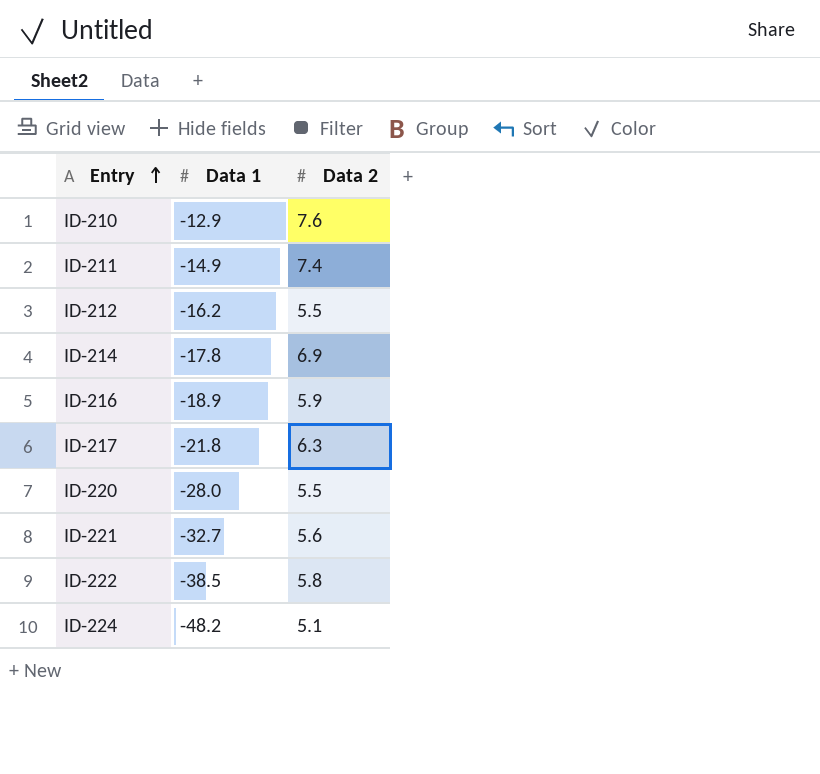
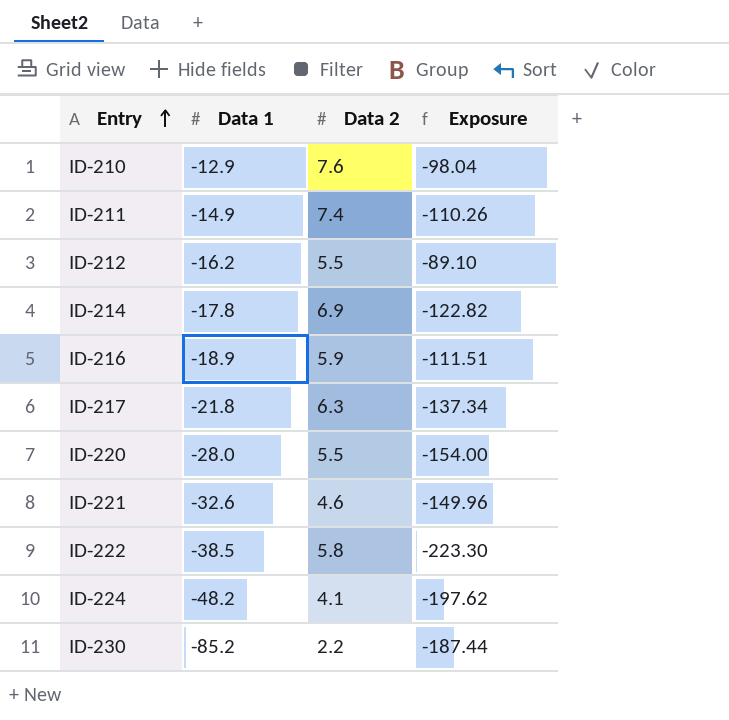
column Exposure | formula: none -> [Data 1] * [Data 2]
ID-221 | Data 1: -32.7 -> -32.6
ID-221 | Data 2: 5.6 -> 4.6
ID-224 | Data 2: 5.1 -> 4.1
row ID-230: none -> -85.2 | 2.2 | -187.44

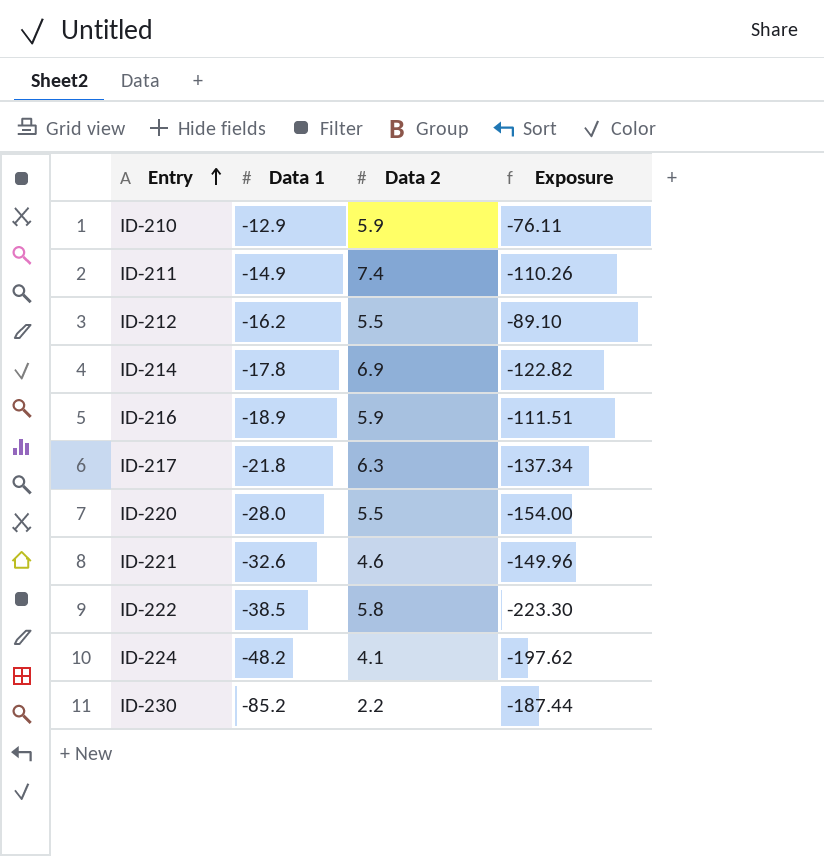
ID-210 | Data 2: 7.6 -> 5.9
ID-210 | Exposure: -98.04 -> -76.11

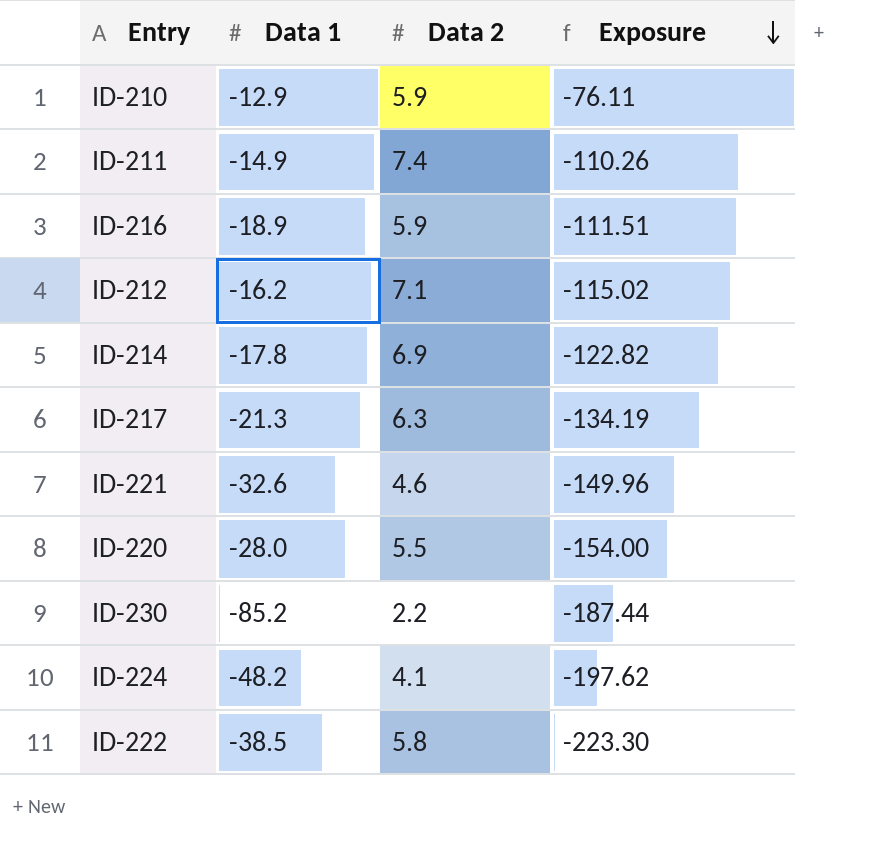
row order: Entry ascending -> Exposure descending
ID-212 | Data 2: 5.5 -> 7.1
ID-212 | Exposure: -89.10 -> -115.02
ID-217 | Data 1: -21.8 -> -21.3
ID-217 | Exposure: -137.34 -> -134.19

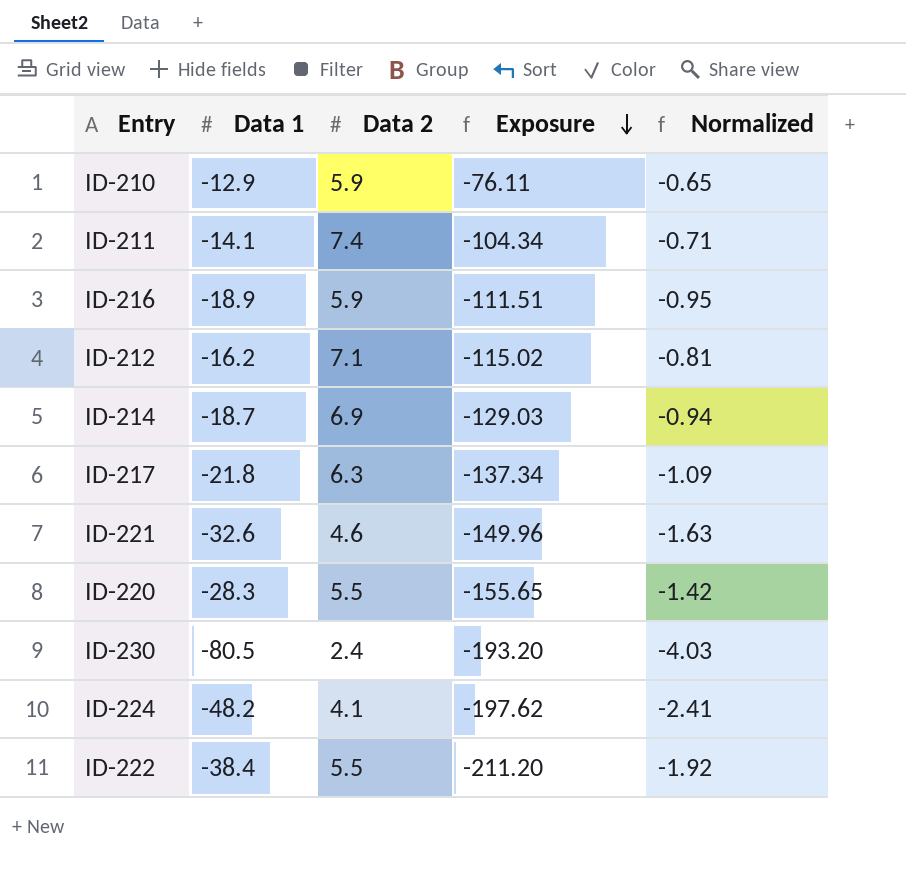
column Normalized | formula: none -> [Data 1] * 0.05
ID-211 | Data 1: -14.9 -> -14.1
ID-211 | Exposure: -110.26 -> -104.34
ID-214 | Data 1: -17.8 -> -18.7
ID-214 | Exposure: -122.82 -> -129.03
ID-217 | Data 1: -21.3 -> -21.8
ID-217 | Exposure: -134.19 -> -137.34
ID-220 | Data 1: -28.0 -> -28.3
ID-220 | Exposure: -154.00 -> -155.65
ID-230 | Data 1: -85.2 -> -80.5
ID-230 | Data 2: 2.2 -> 2.4
ID-230 | Exposure: -187.44 -> -193.20
ID-222 | Data 1: -38.5 -> -38.4
ID-222 | Data 2: 5.8 -> 5.5
ID-222 | Exposure: -223.30 -> -211.20

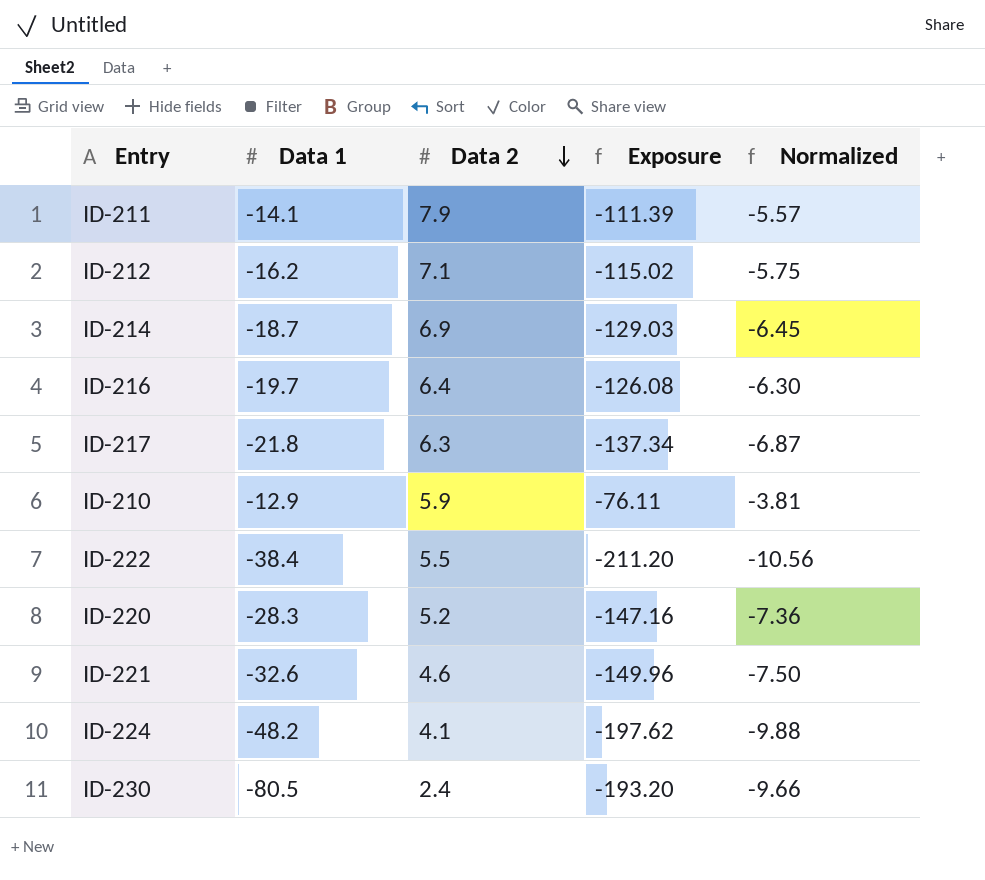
row order: Exposure descending -> Data 2 descending
column Normalized | formula: [Data 1] * 0.05 -> [Exposure] * 0.05
ID-211 | Data 2: 7.4 -> 7.9
ID-211 | Exposure: -104.34 -> -111.39
ID-216 | Data 1: -18.9 -> -19.7
ID-216 | Data 2: 5.9 -> 6.4
ID-216 | Exposure: -111.51 -> -126.08
ID-220 | Data 2: 5.5 -> 5.2
ID-220 | Exposure: -155.65 -> -147.16

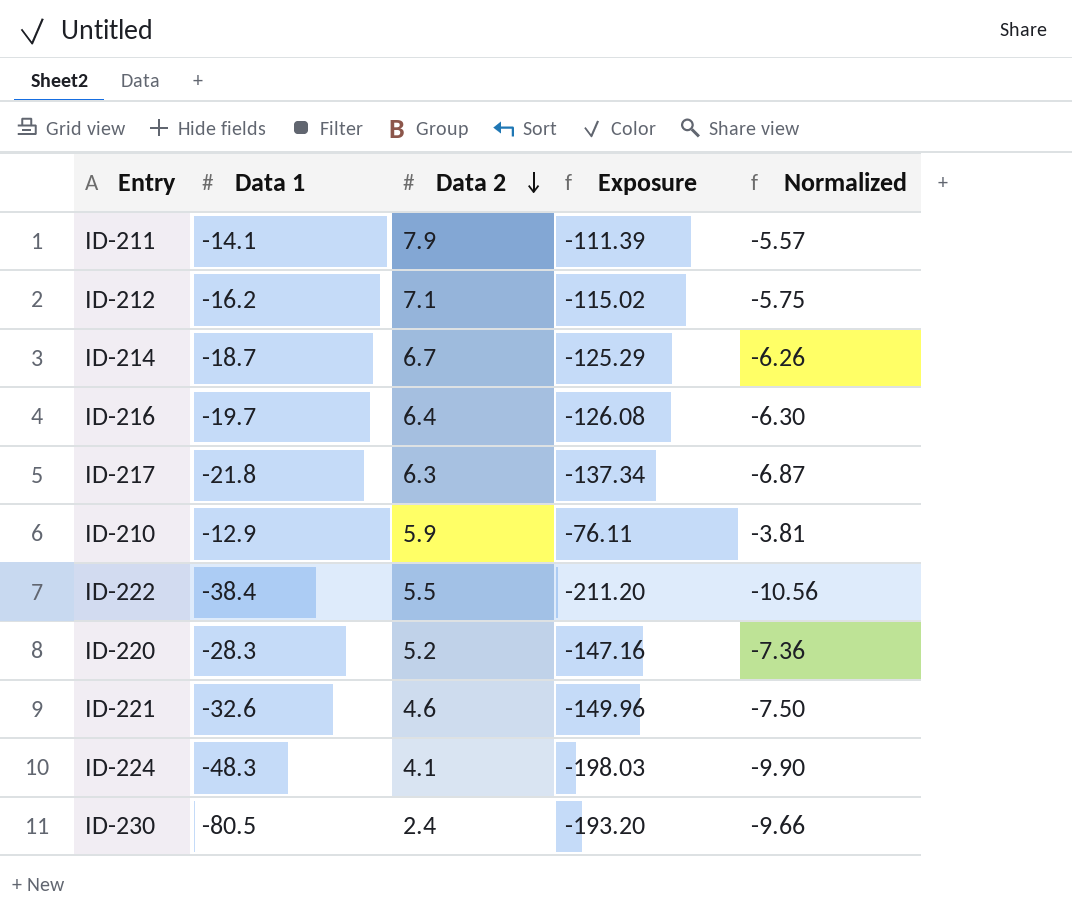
ID-214 | Data 2: 6.9 -> 6.7
ID-214 | Exposure: -129.03 -> -125.29
ID-214 | Normalized: -6.45 -> -6.26
ID-224 | Data 1: -48.2 -> -48.3
ID-224 | Exposure: -197.62 -> -198.03
ID-224 | Normalized: -9.88 -> -9.90

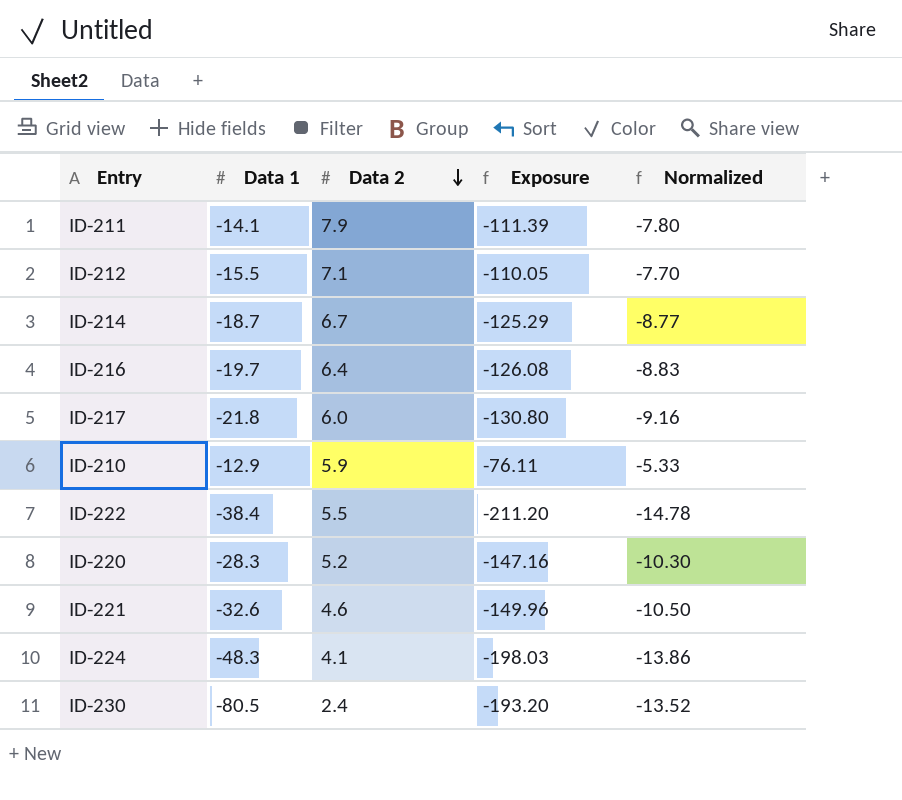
column Normalized | formula: [Exposure] * 0.05 -> [Exposure] * 0.07
ID-212 | Data 1: -16.2 -> -15.5
ID-212 | Exposure: -115.02 -> -110.05
ID-217 | Data 2: 6.3 -> 6.0
ID-217 | Exposure: -137.34 -> -130.80

